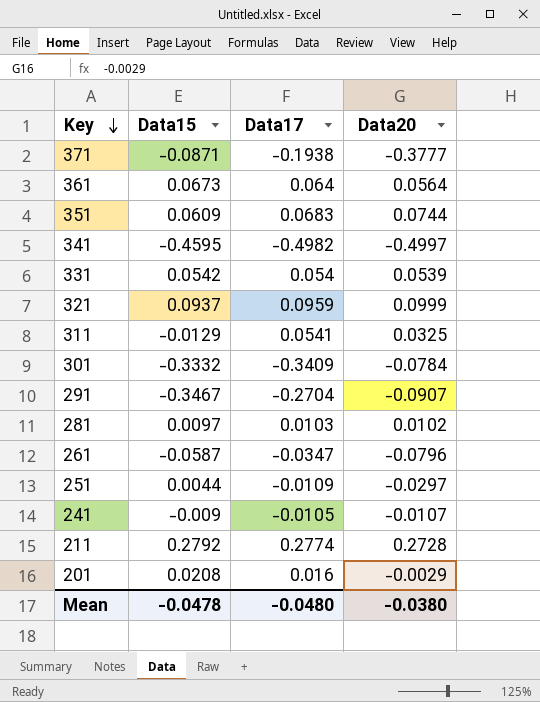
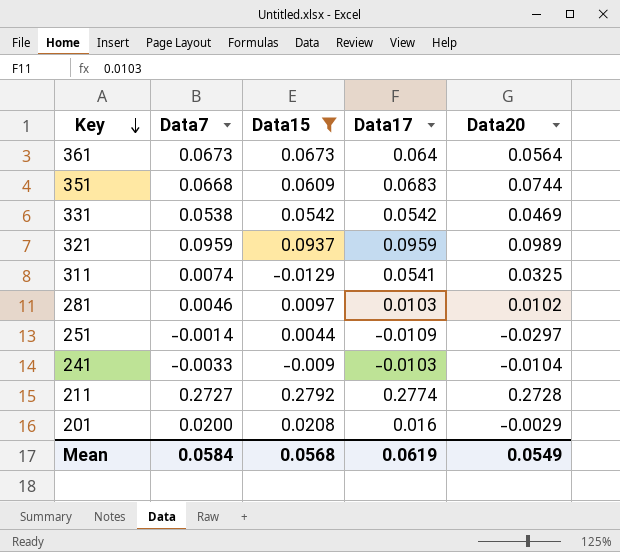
filter: none -> Data15 >= -0.0129
column Data7 | position: none -> 2
331 | Data17: 0.054 -> 0.0542
331 | Data20: 0.0539 -> 0.0469
321 | Data20: 0.0999 -> 0.0989
241 | Data17: -0.0105 -> -0.0103
241 | Data20: -0.0107 -> -0.0104
Mean | Data15: -0.0478 -> 0.0568
Mean | Data17: -0.0480 -> 0.0619
Mean | Data20: -0.0380 -> 0.0549

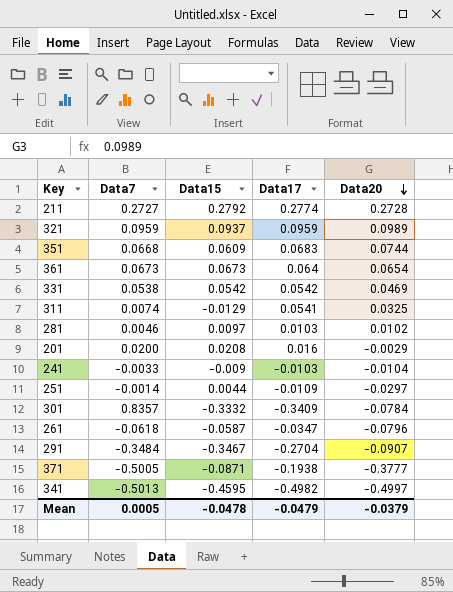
filter: Data15 >= -0.0129 -> none
row order: Key descending -> Data20 descending
361 | Data20: 0.0564 -> 0.0654
Mean | Data7: 0.0584 -> 0.0005
Mean | Data15: 0.0568 -> -0.0478
Mean | Data17: 0.0619 -> -0.0479
Mean | Data20: 0.0549 -> -0.0379

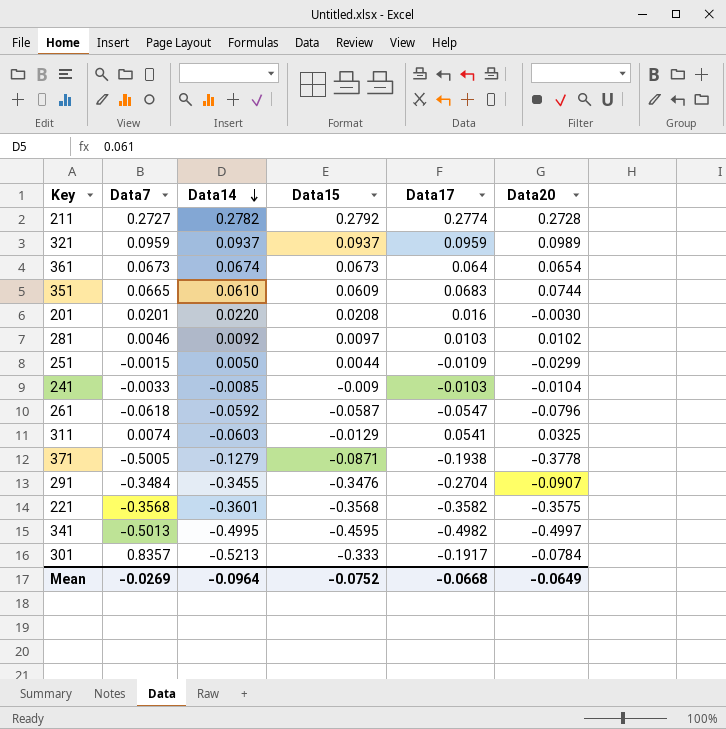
row order: Data20 descending -> Data14 descending
column Data14 | position: none -> 3
row 331: 0.0538 | 0.0542 | 0.0542 | 0.0469 -> none
351 | Data7: 0.0668 -> 0.0665
201 | Data7: 0.0200 -> 0.0201
201 | Data20: -0.0029 -> -0.0030
251 | Data7: -0.0014 -> -0.0015
251 | Data20: -0.0297 -> -0.0299
261 | Data17: -0.0347 -> -0.0547
371 | Data20: -0.3777 -> -0.3778
291 | Data15: -0.3467 -> -0.3476
row 221: none -> -0.3568 | -0.3601 | -0.3568 | -0.3582 | -0.3575
301 | Data15: -0.3332 -> -0.333
301 | Data17: -0.3409 -> -0.1917
Mean | Data7: 0.0005 -> -0.0269
Mean | Data15: -0.0478 -> -0.0752
Mean | Data17: -0.0479 -> -0.0668
Mean | Data20: -0.0379 -> -0.0649

